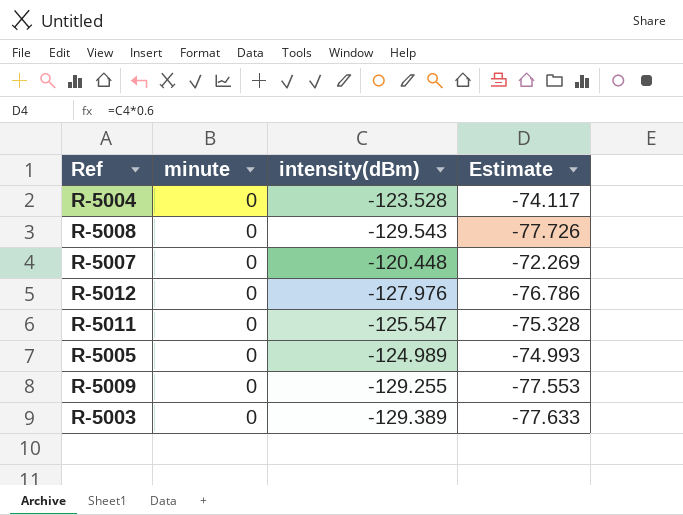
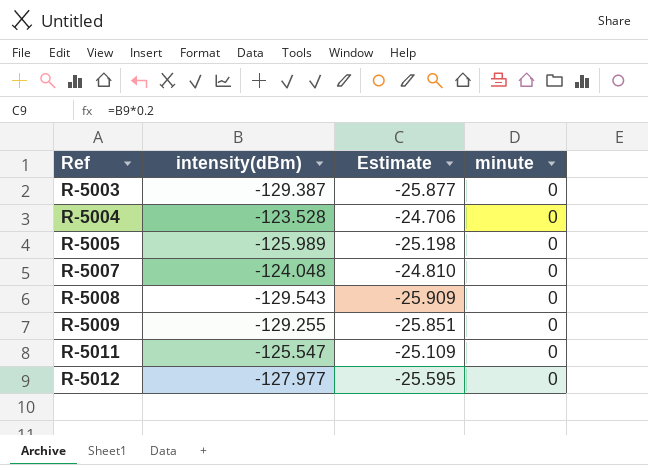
row order: none -> Ref ascending
column Estimate | formula: [intensity(dBm)] * 0.6 -> [intensity(dBm)] * 0.2
column minute | position: 2 -> 4
R-5003 | intensity(dBm): -129.389 -> -129.387
R-5005 | intensity(dBm): -124.989 -> -125.989
R-5007 | intensity(dBm): -120.448 -> -124.048
R-5012 | intensity(dBm): -127.976 -> -127.977

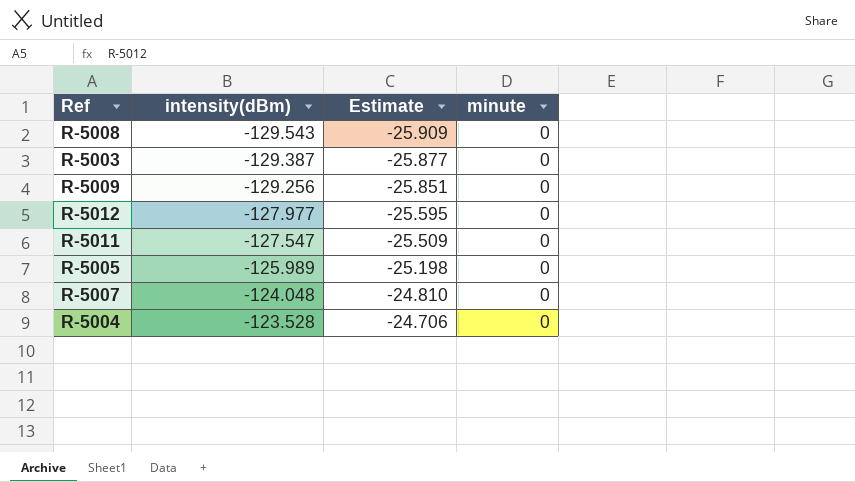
row order: Ref ascending -> intensity(dBm) ascending
R-5009 | intensity(dBm): -129.255 -> -129.256
R-5011 | intensity(dBm): -125.547 -> -127.547
R-5011 | Estimate: -25.109 -> -25.509

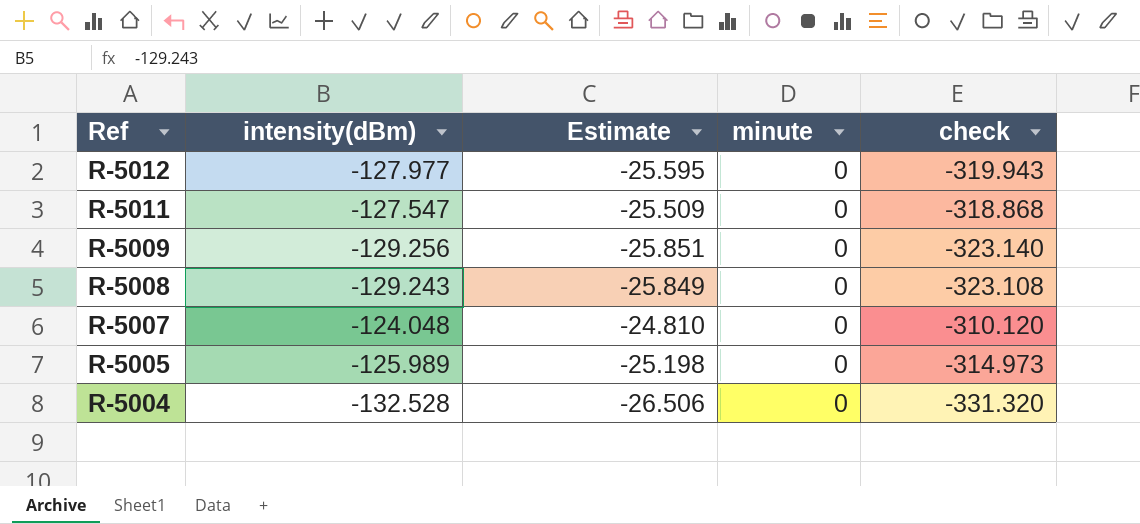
row order: intensity(dBm) ascending -> Ref descending
column check | formula: none -> [intensity(dBm)] * 2.5
row R-5003: -129.387 | -25.877 | 0 -> none
R-5008 | intensity(dBm): -129.543 -> -129.243
R-5008 | Estimate: -25.909 -> -25.849
R-5004 | intensity(dBm): -123.528 -> -132.528
R-5004 | Estimate: -24.706 -> -26.506

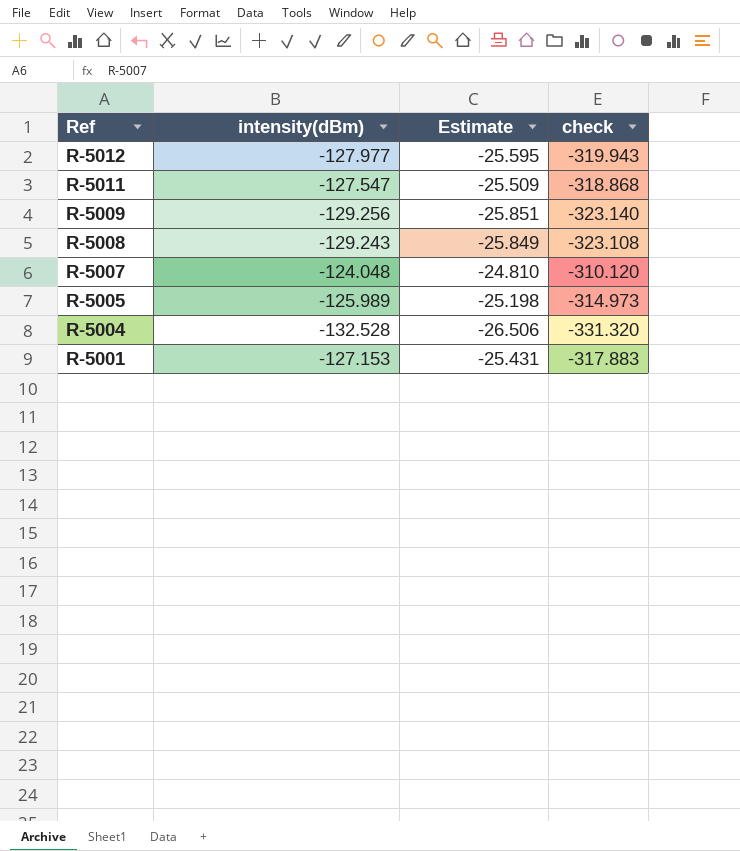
column minute | position: 4 -> none
row R-5001: none -> -127.153 | -25.431 | -317.883

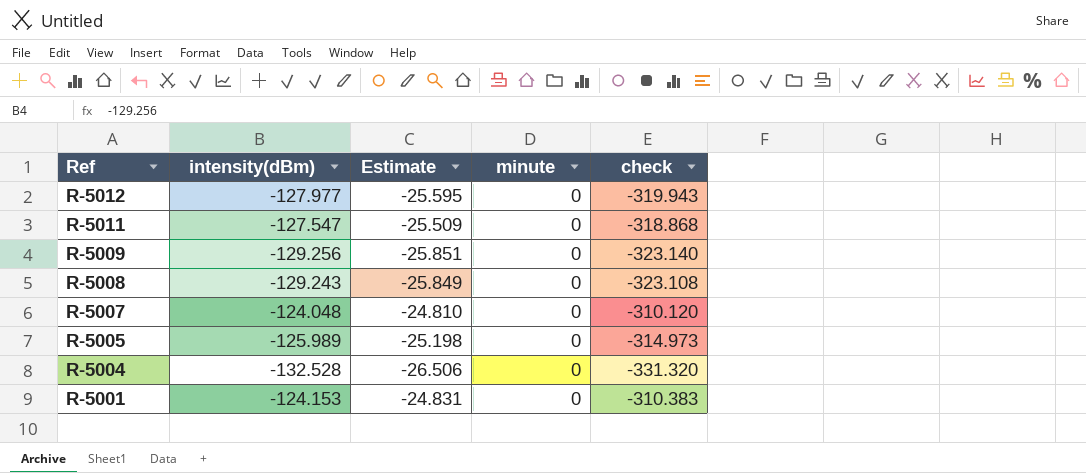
column minute | position: none -> 4
R-5001 | intensity(dBm): -127.153 -> -124.153
R-5001 | Estimate: -25.431 -> -24.831
R-5001 | check: -317.883 -> -310.383

